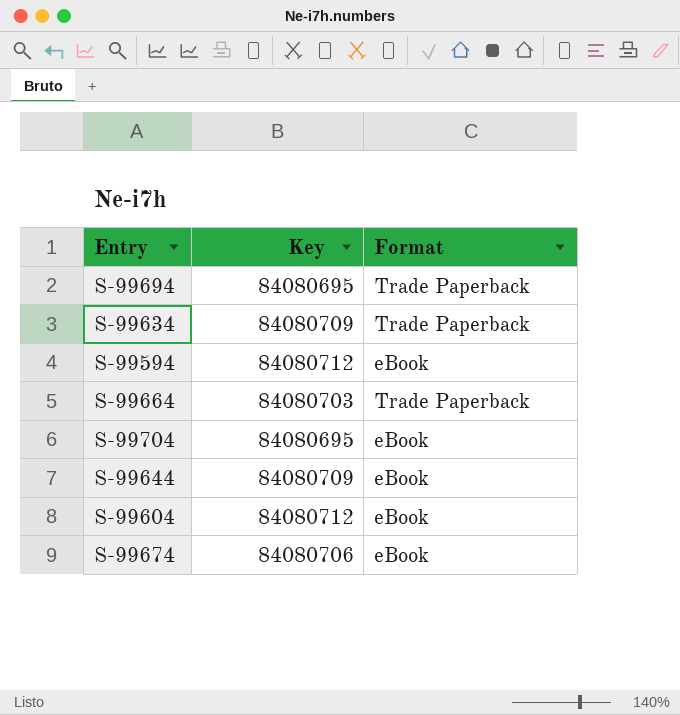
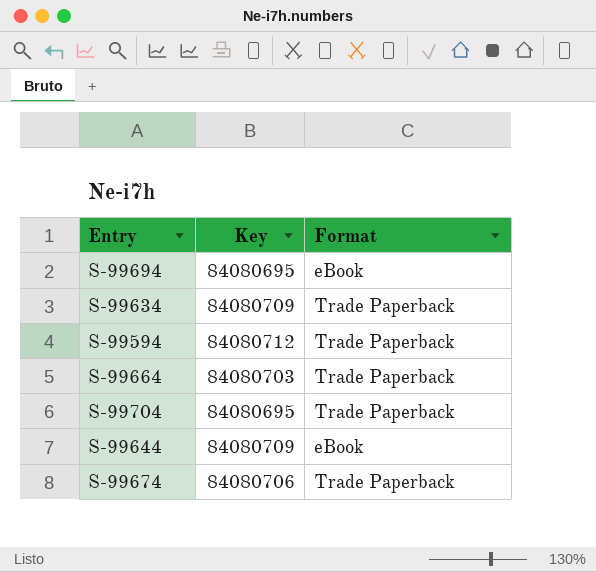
row S-99604: 84080712 | eBook -> none
S-99694 | Format: Trade Paperback -> eBook
S-99594 | Format: eBook -> Trade Paperback
S-99704 | Format: eBook -> Trade Paperback
S-99674 | Format: eBook -> Trade Paperback

